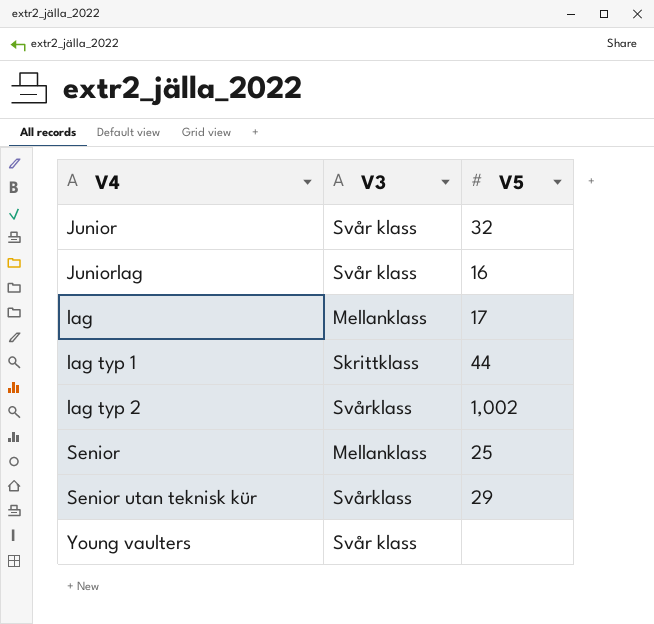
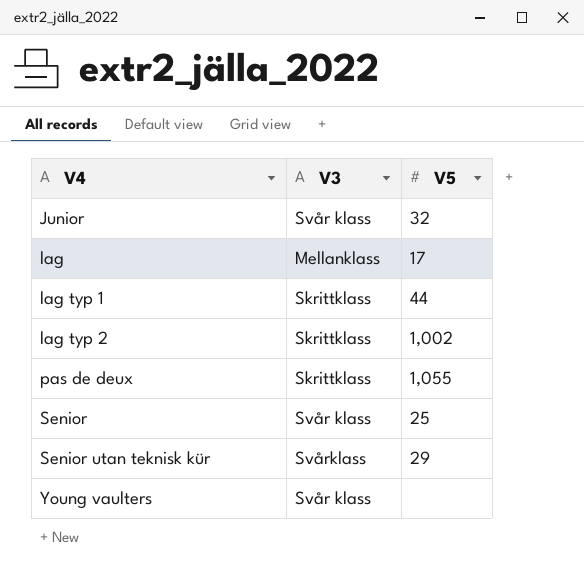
row Juniorlag: Svår klass | 16 -> none
lag typ 2 | V3: Svårklass -> Skrittklass
row pas de deux: none -> Skrittklass | 1,055
Senior | V3: Mellanklass -> Svår klass

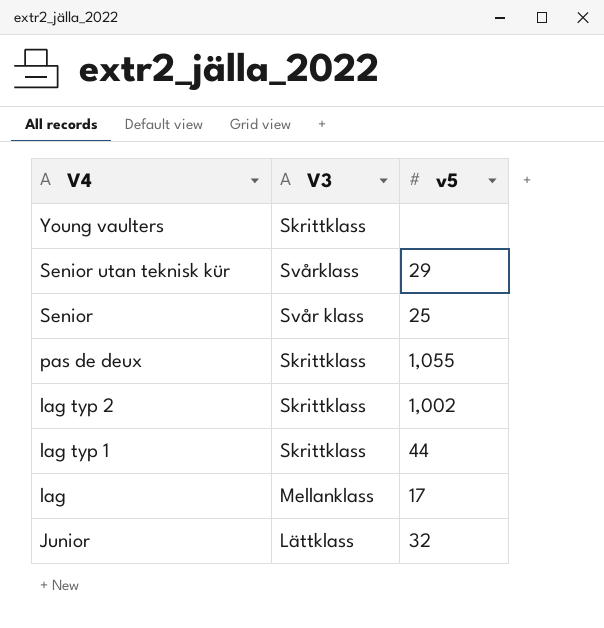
row order: V4 ascending -> V4 descending
column name: V5 -> v5
Young vaulters | V3: Svår klass -> Skrittklass
Junior | V3: Svår klass -> Lättklass

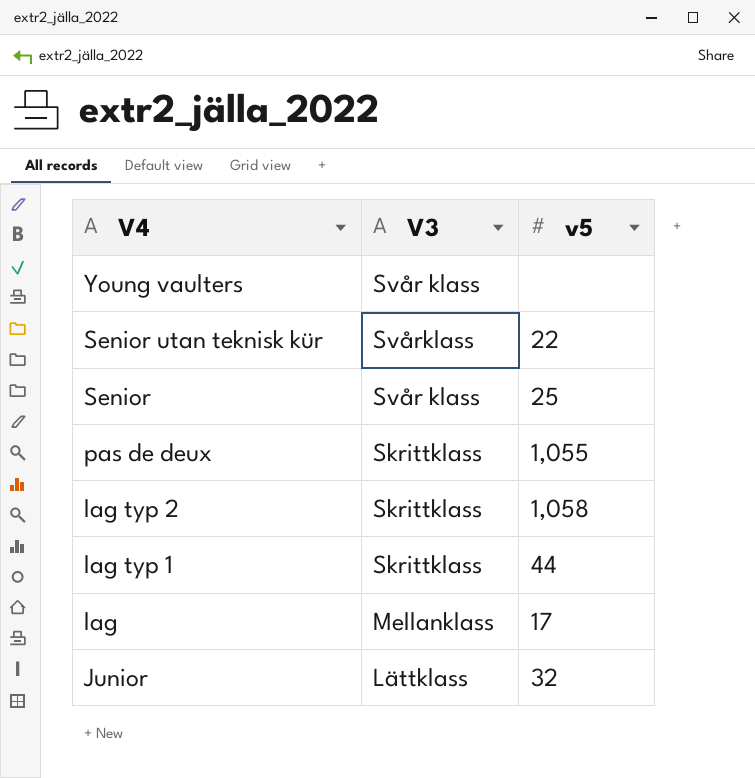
Young vaulters | V3: Skrittklass -> Svår klass
Senior utan teknisk kür | v5: 29 -> 22
lag typ 2 | v5: 1,002 -> 1,058

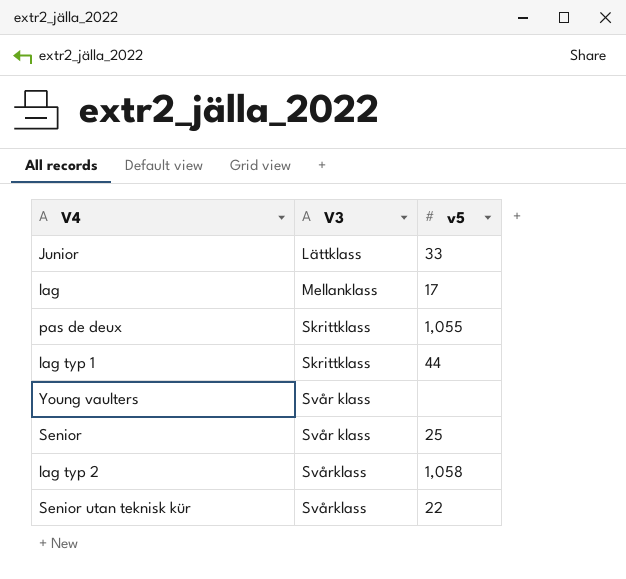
row order: V4 descending -> V3 ascending
Junior | v5: 32 -> 33
lag typ 2 | V3: Skrittklass -> Svårklass

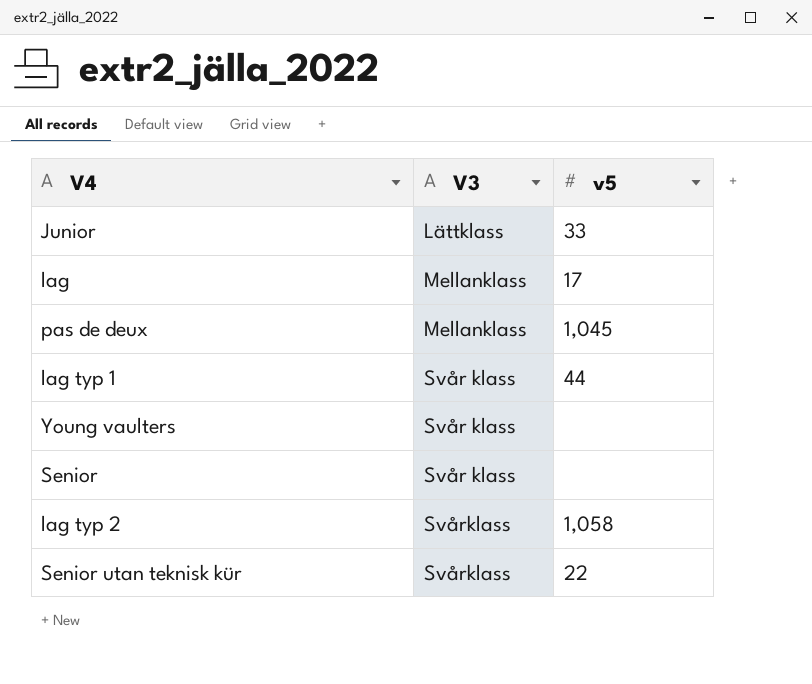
pas de deux | V3: Skrittklass -> Mellanklass
pas de deux | v5: 1,055 -> 1,045
lag typ 1 | V3: Skrittklass -> Svår klass
Senior | v5: 25 -> none

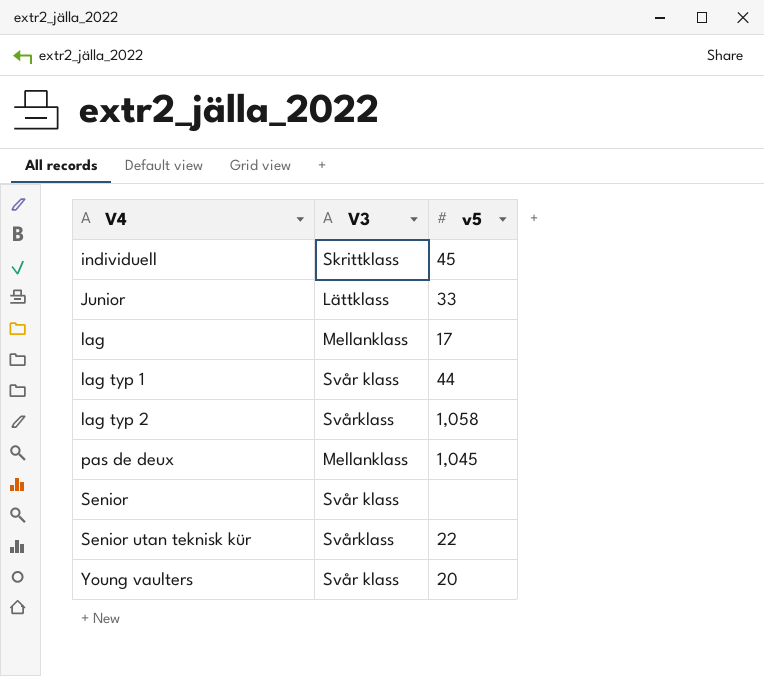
row order: V3 ascending -> V4 ascending
row individuell: none -> Skrittklass | 45
Young vaulters | v5: none -> 20

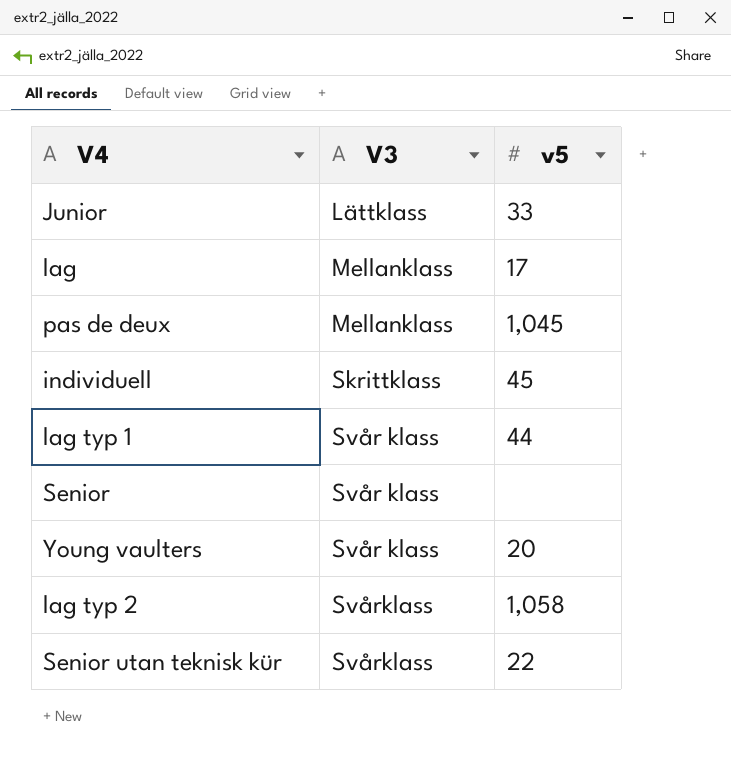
row order: V4 ascending -> V3 ascending

